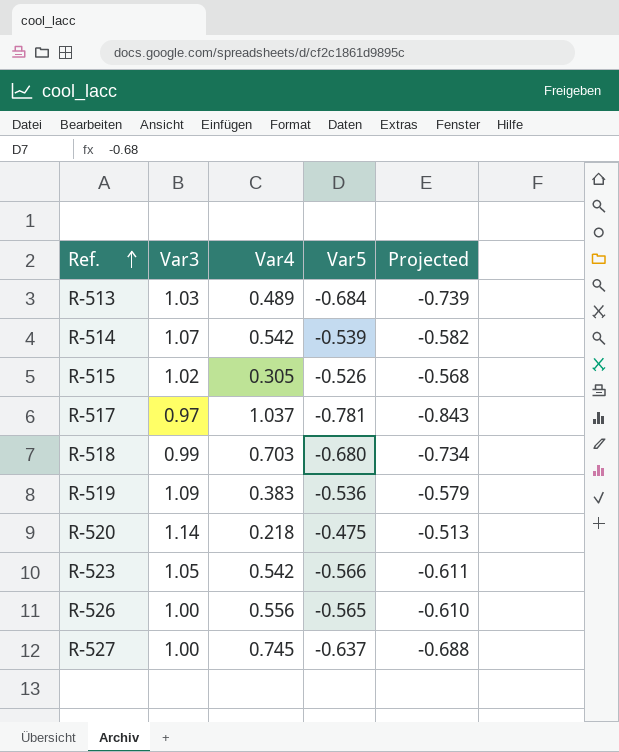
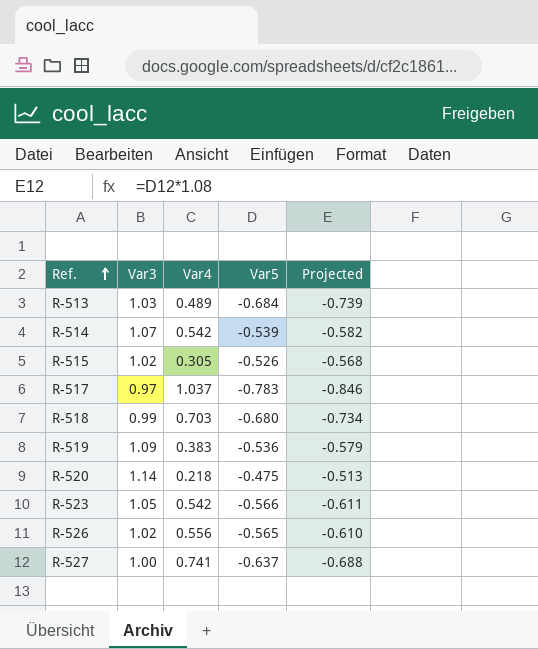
R-517 | Var5: -0.781 -> -0.783
R-517 | Projected: -0.843 -> -0.846
R-526 | Var3: 1.00 -> 1.02
R-527 | Var4: 0.745 -> 0.741

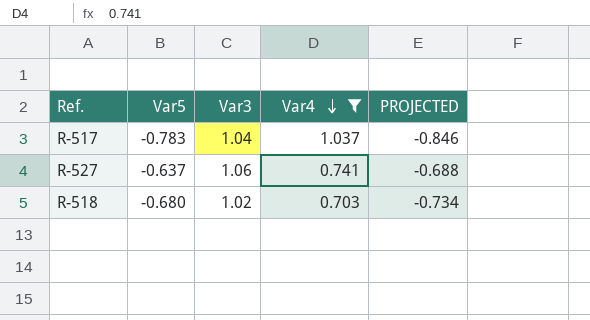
filter: none -> Var4 >= 0.703
row order: Ref. ascending -> Var4 descending
column Var5 | position: 4 -> 2
column name: Projected -> PROJECTED
R-517 | Var3: 0.97 -> 1.04
R-527 | Var3: 1.00 -> 1.06
R-518 | Var3: 0.99 -> 1.02

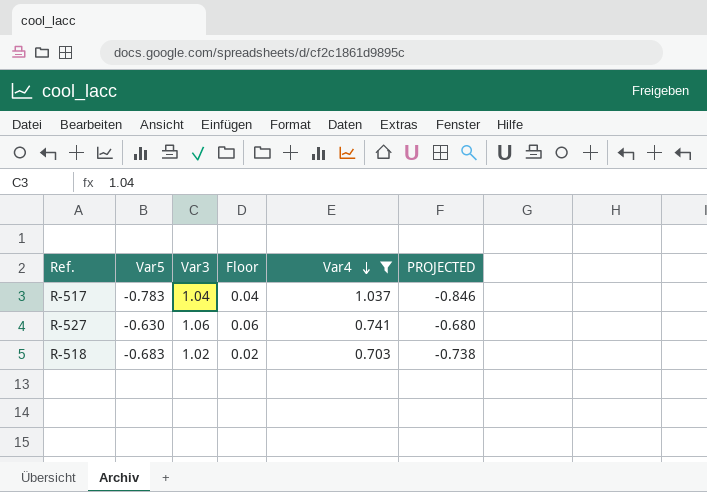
column Floor | formula: none -> [Var3] - 1
R-527 | Var5: -0.637 -> -0.630
R-527 | PROJECTED: -0.688 -> -0.680
R-518 | Var5: -0.680 -> -0.683
R-518 | PROJECTED: -0.734 -> -0.738

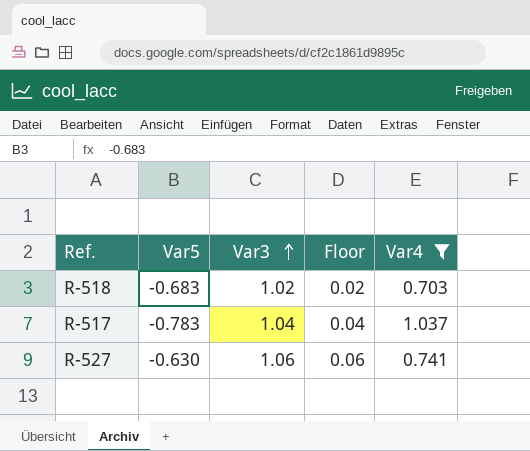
row order: Var4 descending -> Var3 ascending
column PROJECTED | formula: [Var5] * 1.08 -> none

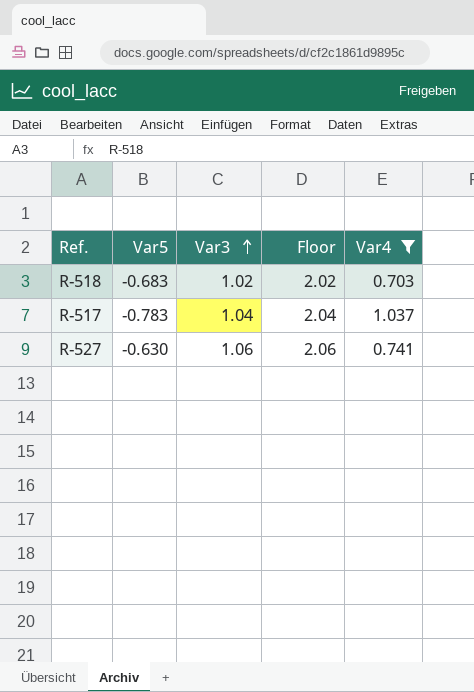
column Floor | formula: [Var3] - 1 -> [Var3] + 1

